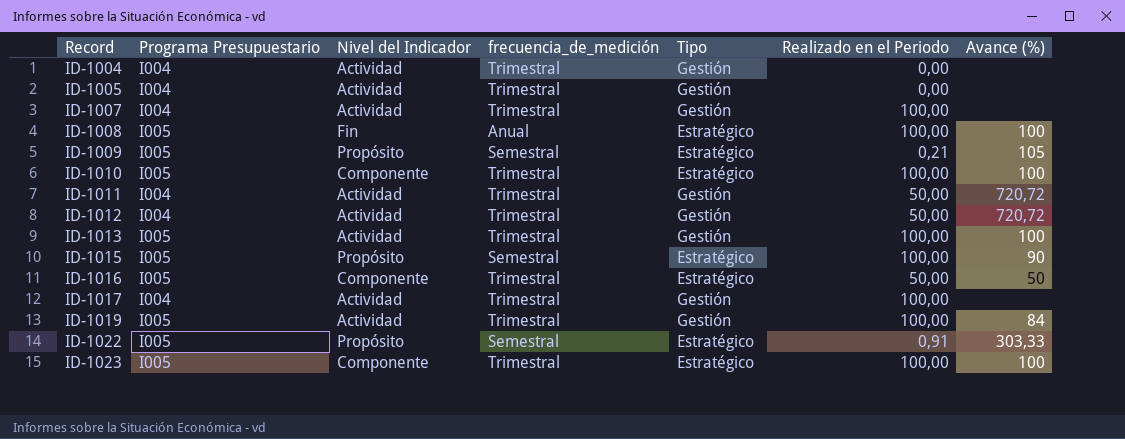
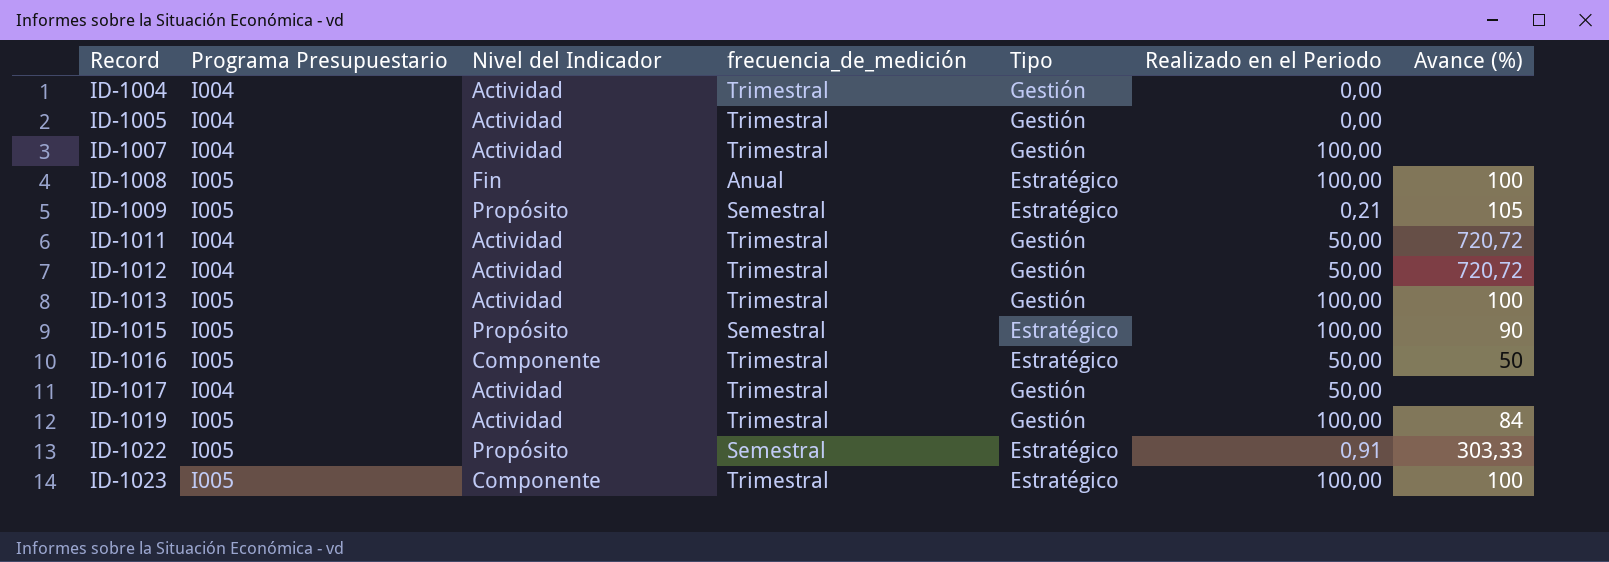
row ID-1010: I005 | Componente | Trimestral | Estratégico | 100,00 | 100 -> none
ID-1017 | Realizado en el Periodo: 100,00 -> 50,00

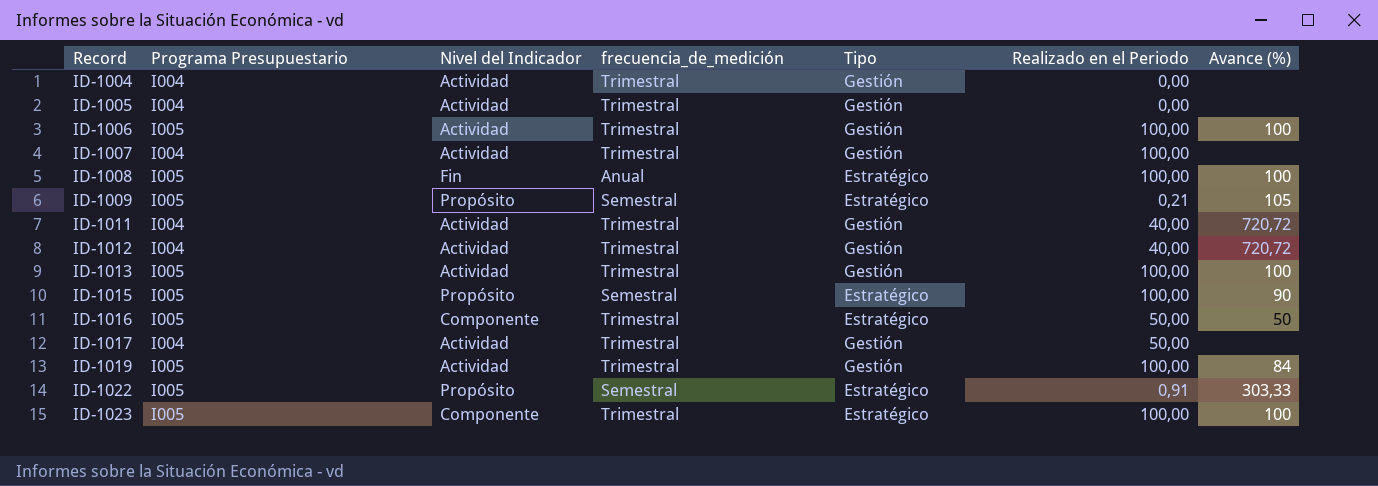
row ID-1006: none -> I005 | Actividad | Trimestral | Gestión | 100,00 | 100
ID-1011 | Realizado en el Periodo: 50,00 -> 40,00
ID-1012 | Realizado en el Periodo: 50,00 -> 40,00

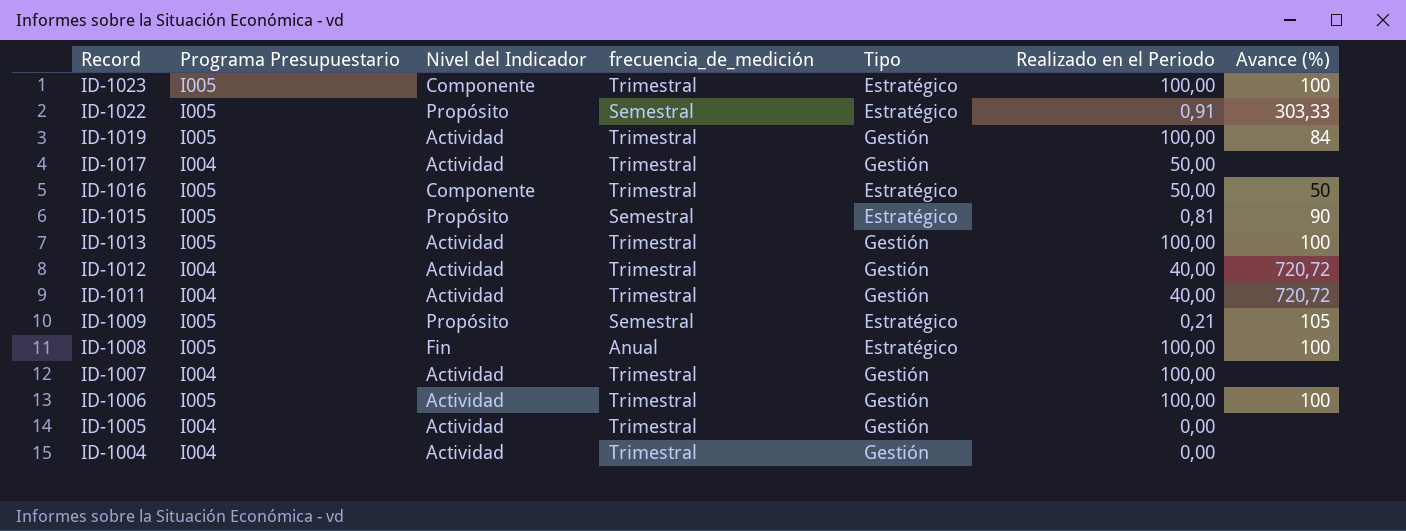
row order: Record ascending -> Record descending
ID-1015 | Realizado en el Periodo: 100,00 -> 0,81

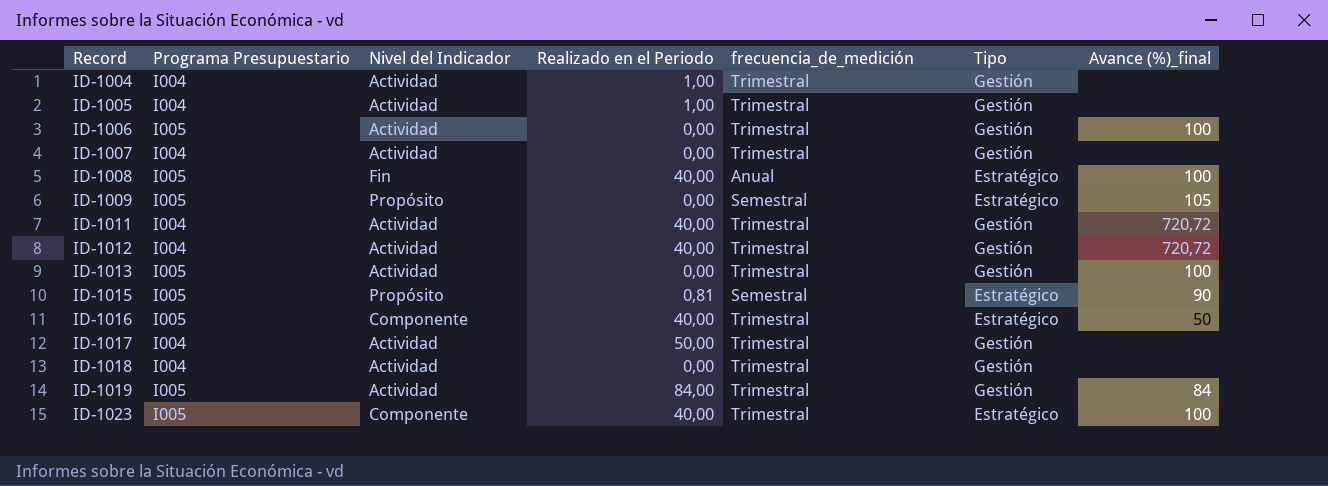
row order: Record descending -> Record ascending
column Realizado en el Periodo | position: 6 -> 4
column name: Avance (%) -> Avance (%)_final
row ID-1022: I005 | Propósito | Semestral | Estratégico | 0,91 | 303,33 -> none
ID-1004 | Realizado en el Periodo: 0,00 -> 1,00
ID-1005 | Realizado en el Periodo: 0,00 -> 1,00
ID-1006 | Realizado en el Periodo: 100,00 -> 0,00
ID-1007 | Realizado en el Periodo: 100,00 -> 0,00
ID-1008 | Realizado en el Periodo: 100,00 -> 40,00
ID-1009 | Realizado en el Periodo: 0,21 -> 0,00
ID-1013 | Realizado en el Periodo: 100,00 -> 0,00
ID-1016 | Realizado en el Periodo: 50,00 -> 40,00
row ID-1018: none -> I004 | Actividad | 0,00 | Trimestral | Gestión | none
ID-1019 | Realizado en el Periodo: 100,00 -> 84,00
ID-1023 | Realizado en el Periodo: 100,00 -> 40,00

